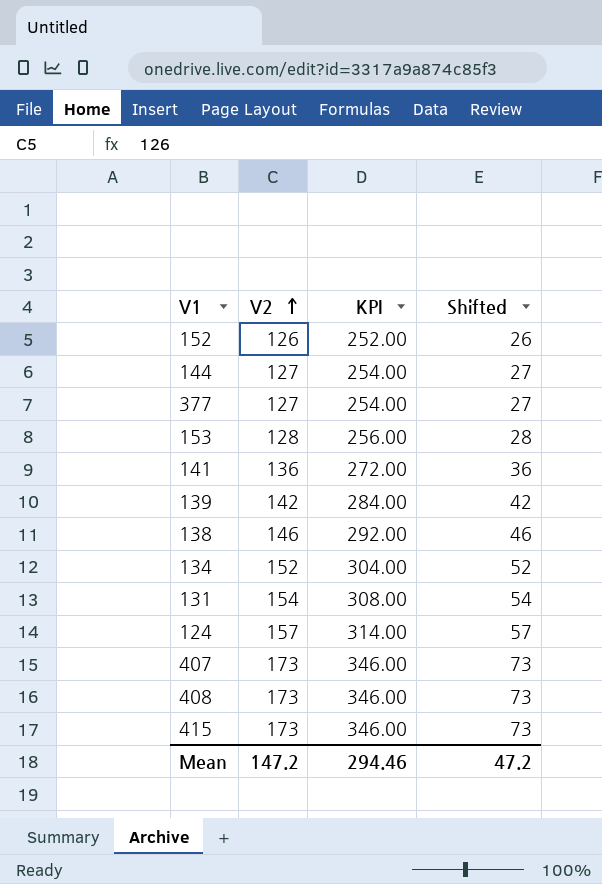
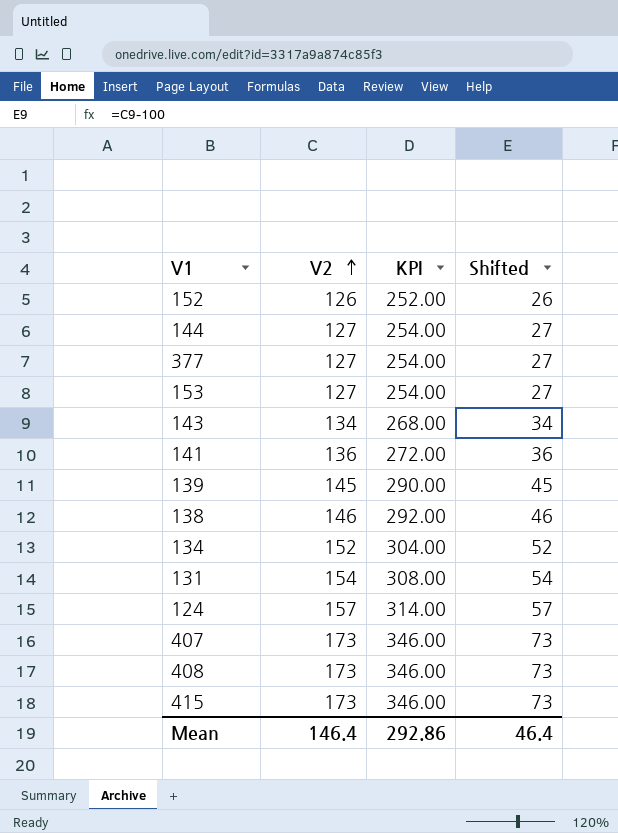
153 | V2: 128 -> 127
153 | KPI: 256.00 -> 254.00
153 | Shifted: 28 -> 27
row 143: none -> 134 | 268.00 | 34
139 | V2: 142 -> 145
139 | KPI: 284.00 -> 290.00
139 | Shifted: 42 -> 45
Mean | V2: 147.2 -> 146.4
Mean | KPI: 294.46 -> 292.86
Mean | Shifted: 47.2 -> 46.4

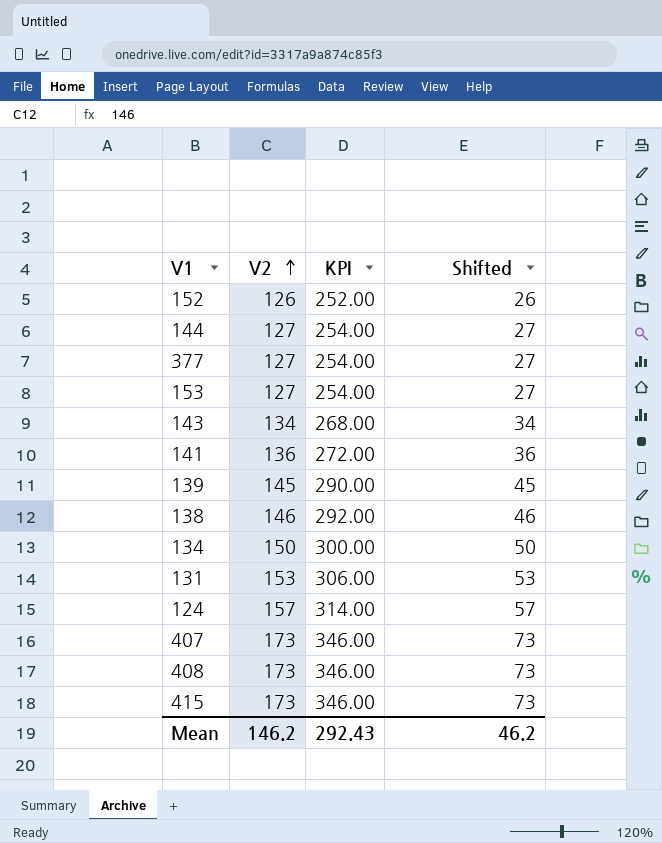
134 | V2: 152 -> 150
134 | KPI: 304.00 -> 300.00
134 | Shifted: 52 -> 50
131 | V2: 154 -> 153
131 | KPI: 308.00 -> 306.00
131 | Shifted: 54 -> 53
Mean | V2: 146.4 -> 146.2
Mean | KPI: 292.86 -> 292.43
Mean | Shifted: 46.4 -> 46.2

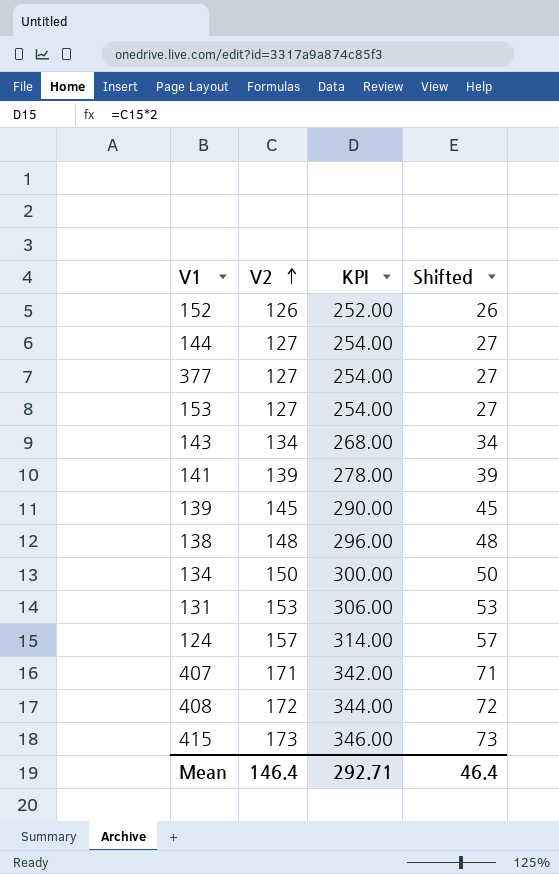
141 | V2: 136 -> 139
141 | KPI: 272.00 -> 278.00
141 | Shifted: 36 -> 39
138 | V2: 146 -> 148
138 | KPI: 292.00 -> 296.00
138 | Shifted: 46 -> 48
407 | V2: 173 -> 171
407 | KPI: 346.00 -> 342.00
407 | Shifted: 73 -> 71
408 | V2: 173 -> 172
408 | KPI: 346.00 -> 344.00
408 | Shifted: 73 -> 72
Mean | V2: 146.2 -> 146.4
Mean | KPI: 292.43 -> 292.71
Mean | Shifted: 46.2 -> 46.4

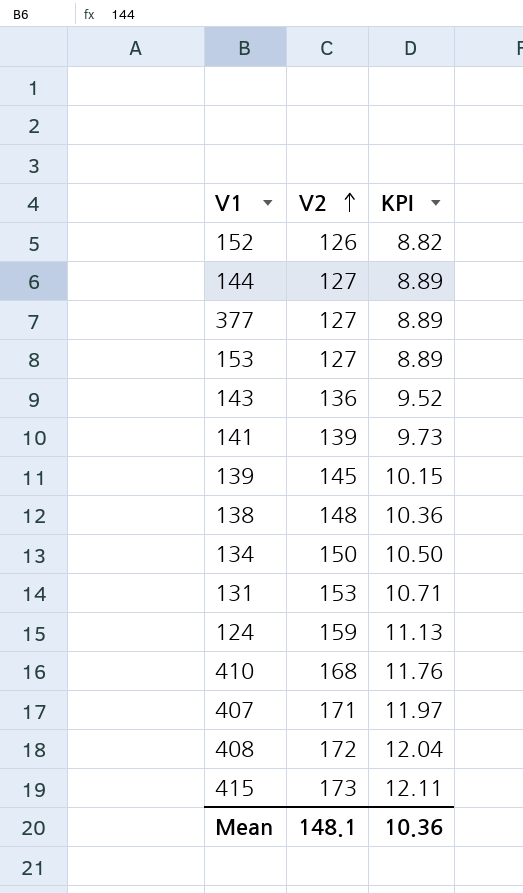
column Shifted | formula: [V2] - 100 -> none
column KPI | formula: [V2] * 2 -> [V2] * 0.07
143 | V2: 134 -> 136
124 | V2: 157 -> 159
row 410: none -> 168 | 11.76
Mean | V2: 146.4 -> 148.1
Mean | KPI: 292.71 -> 10.36

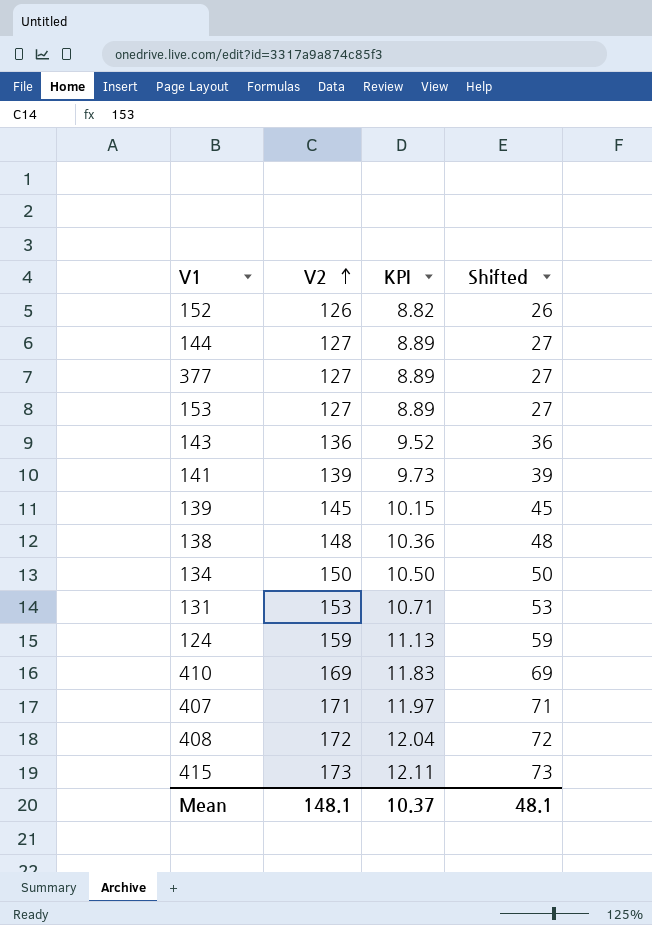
column Shifted | formula: none -> [V2] - 100
410 | V2: 168 -> 169
410 | KPI: 11.76 -> 11.83
Mean | KPI: 10.36 -> 10.37

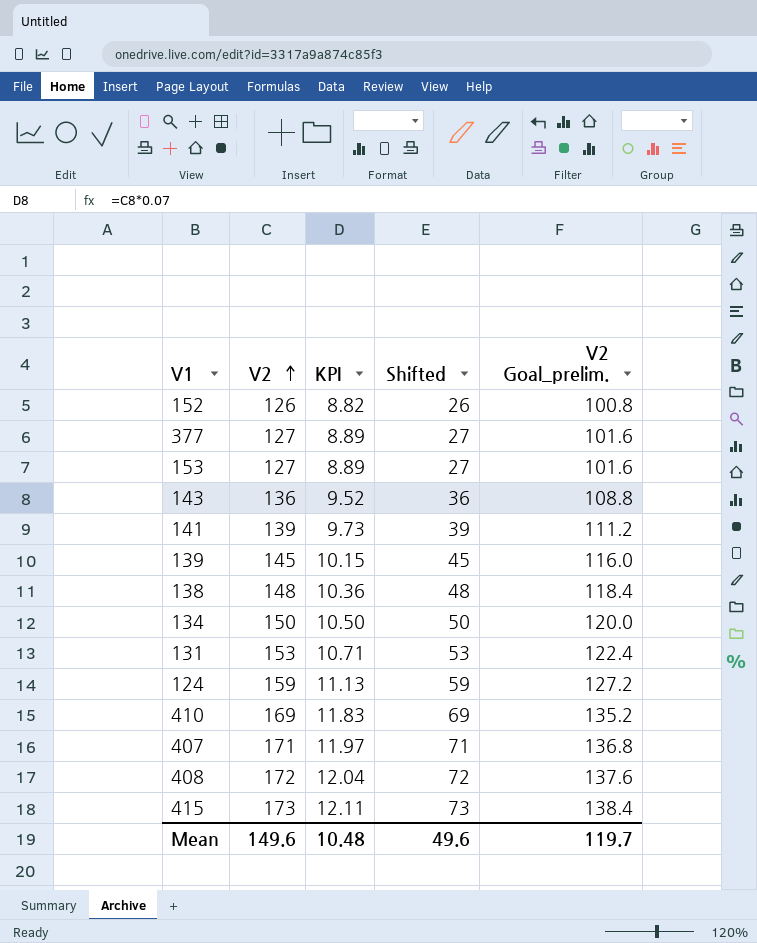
column V2 Goal_prelim. | formula: none -> [V2] * 0.8
row 144: 127 | 8.89 | 27 -> none
Mean | V2: 148.1 -> 149.6
Mean | KPI: 10.37 -> 10.48
Mean | Shifted: 48.1 -> 49.6

